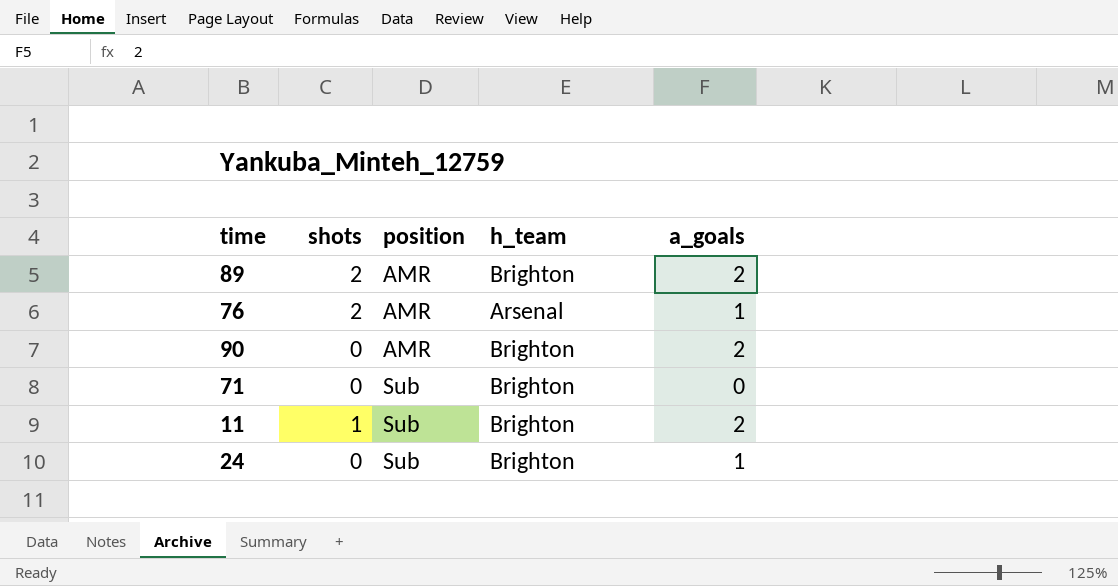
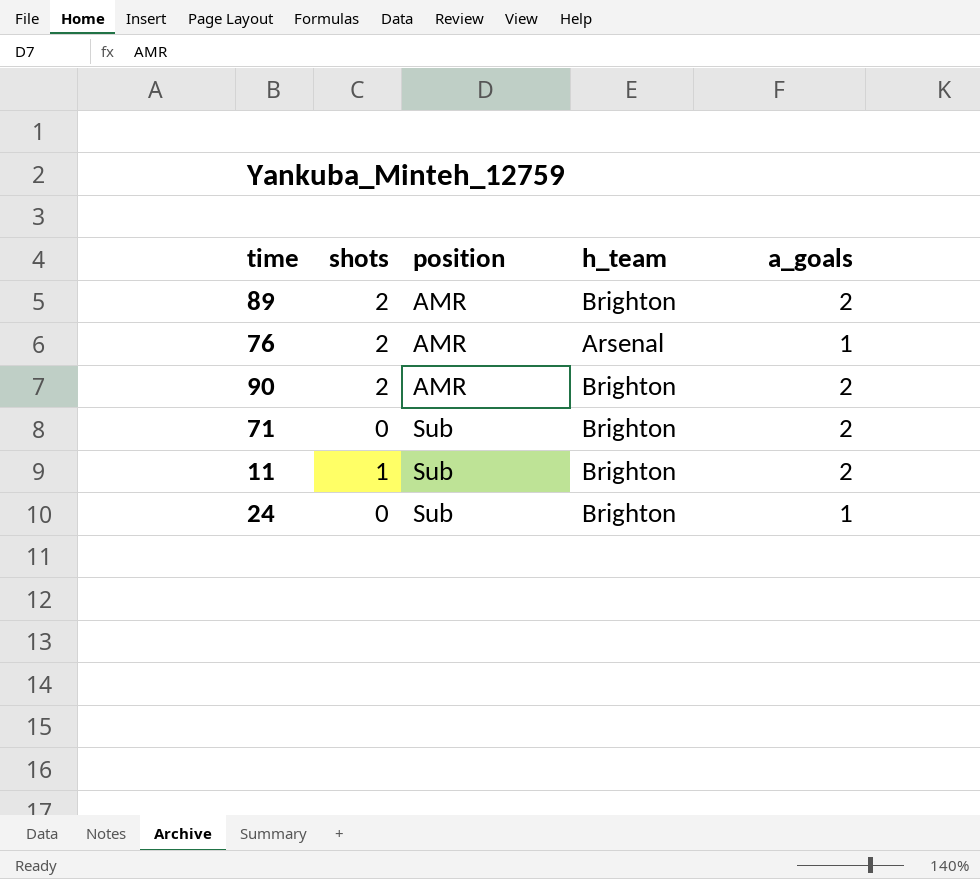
90 | shots: 0 -> 2
71 | a_goals: 0 -> 2

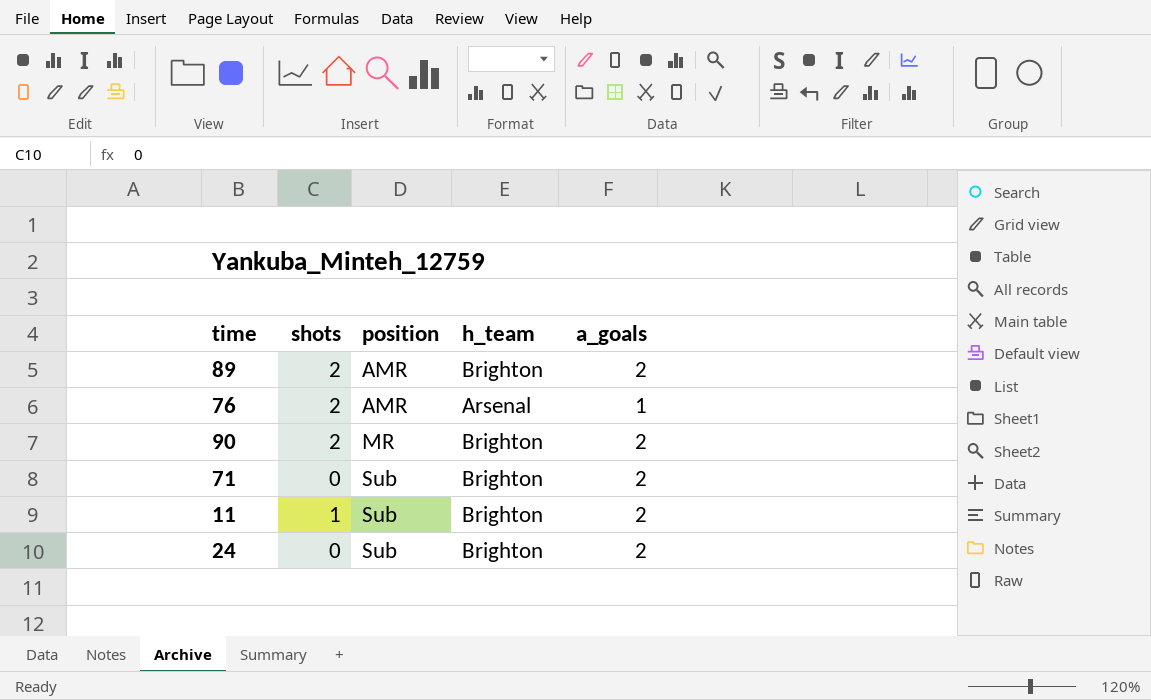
90 | position: AMR -> MR
24 | a_goals: 1 -> 2

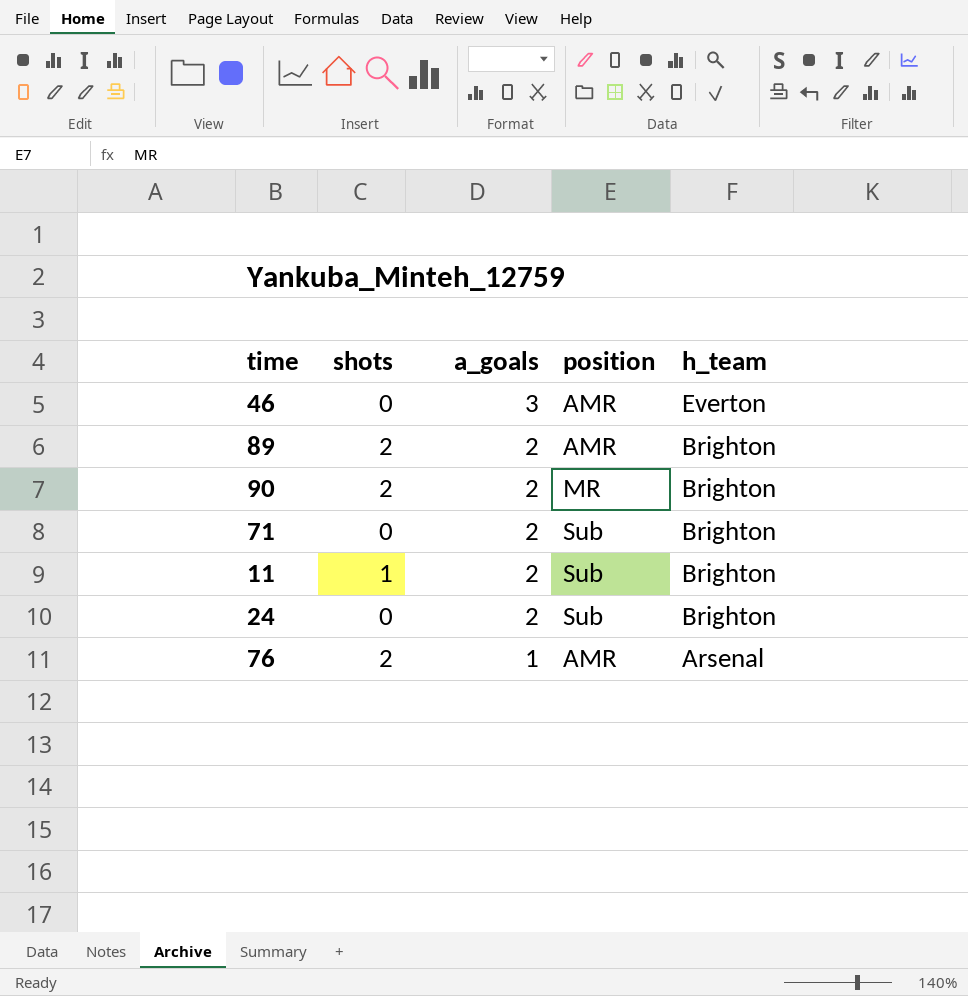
row order: position ascending -> a_goals descending
column a_goals | position: 5 -> 3
row 46: none -> 0 | 3 | AMR | Everton

